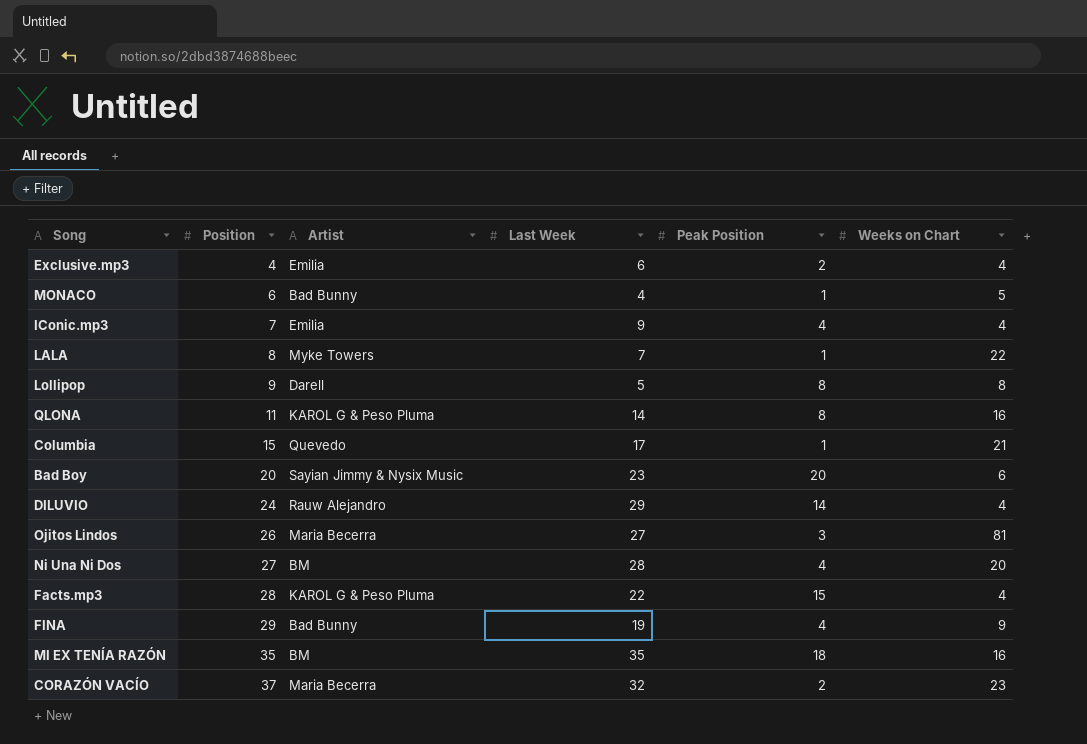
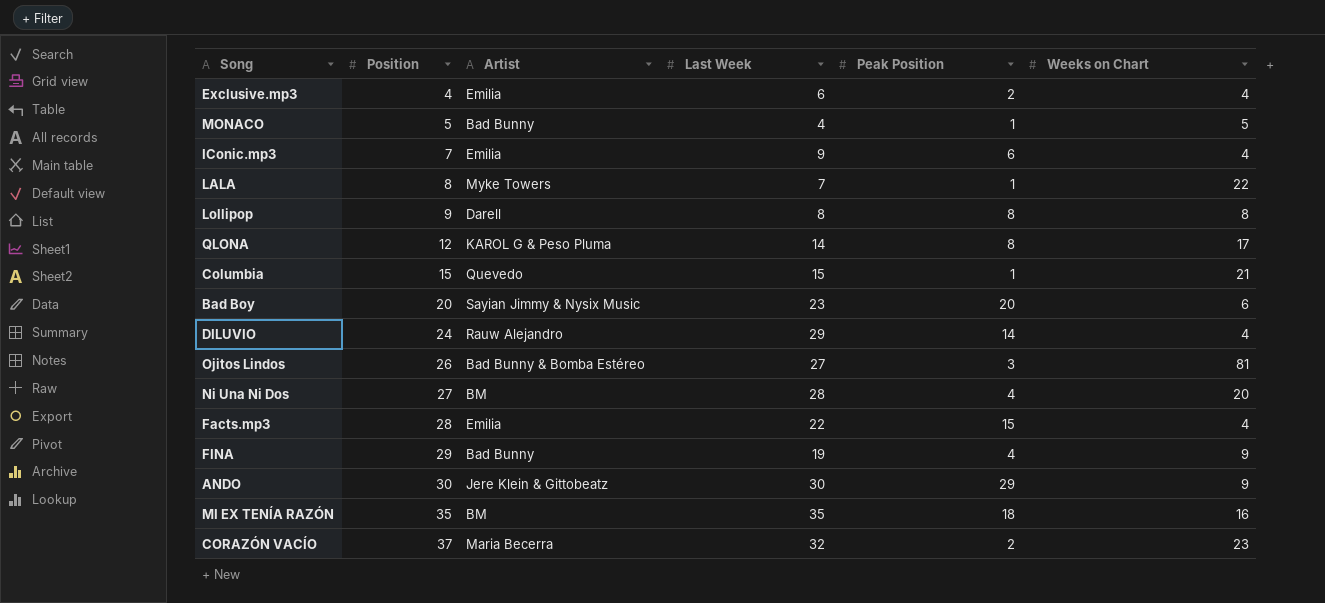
MONACO | Position: 6 -> 5
IConic.mp3 | Peak Position: 4 -> 6
Lollipop | Last Week: 5 -> 8
QLONA | Position: 11 -> 12
QLONA | Weeks on Chart: 16 -> 17
Columbia | Last Week: 17 -> 15
Ojitos Lindos | Artist: Maria Becerra -> Bad Bunny & Bomba Estéreo
Facts.mp3 | Artist: KAROL G & Peso Pluma -> Emilia
row ANDO: none -> 30 | Jere Klein & Gittobeatz | 30 | 29 | 9

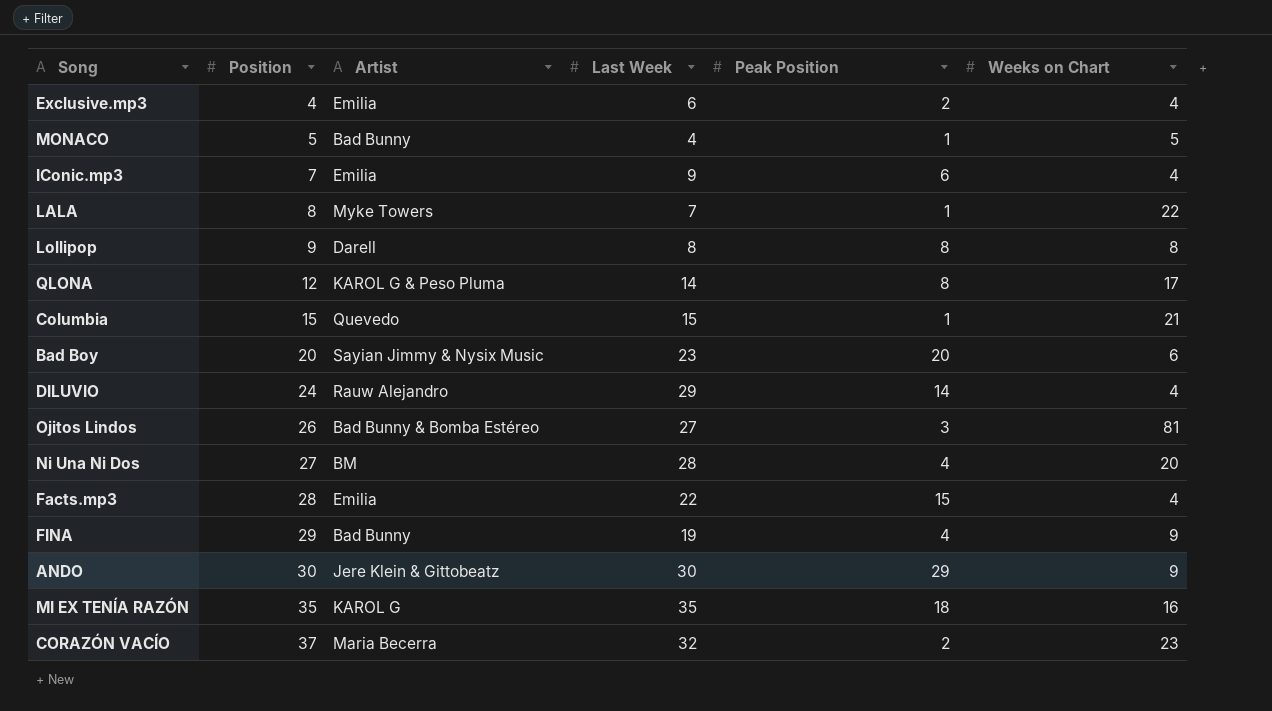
MI EX TENÍA RAZÓN | Artist: BM -> KAROL G

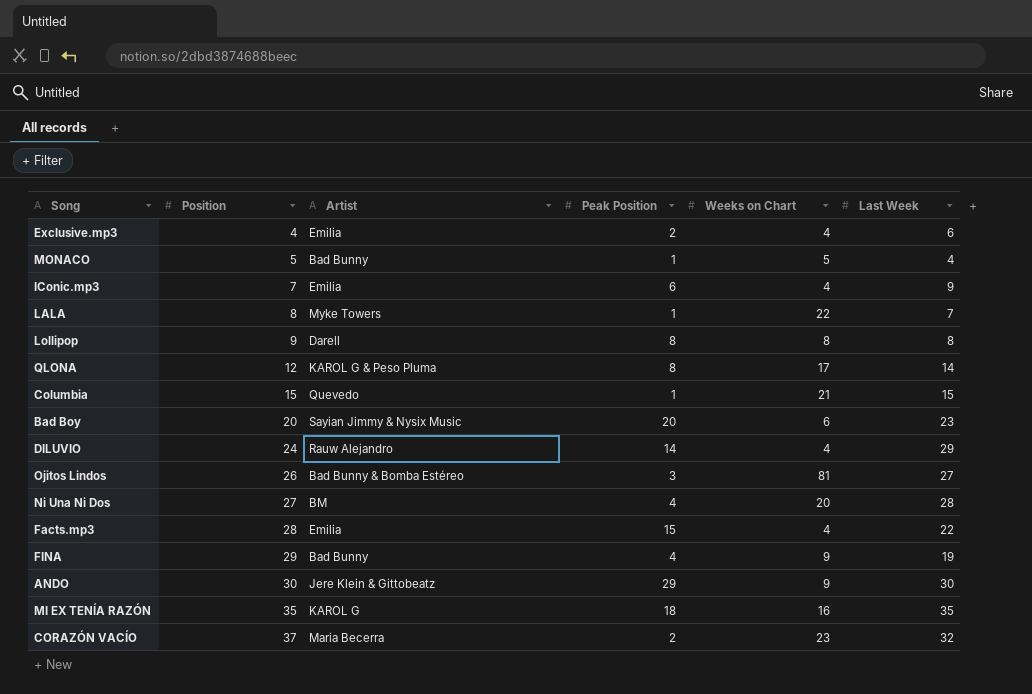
column Last Week | position: 4 -> 6

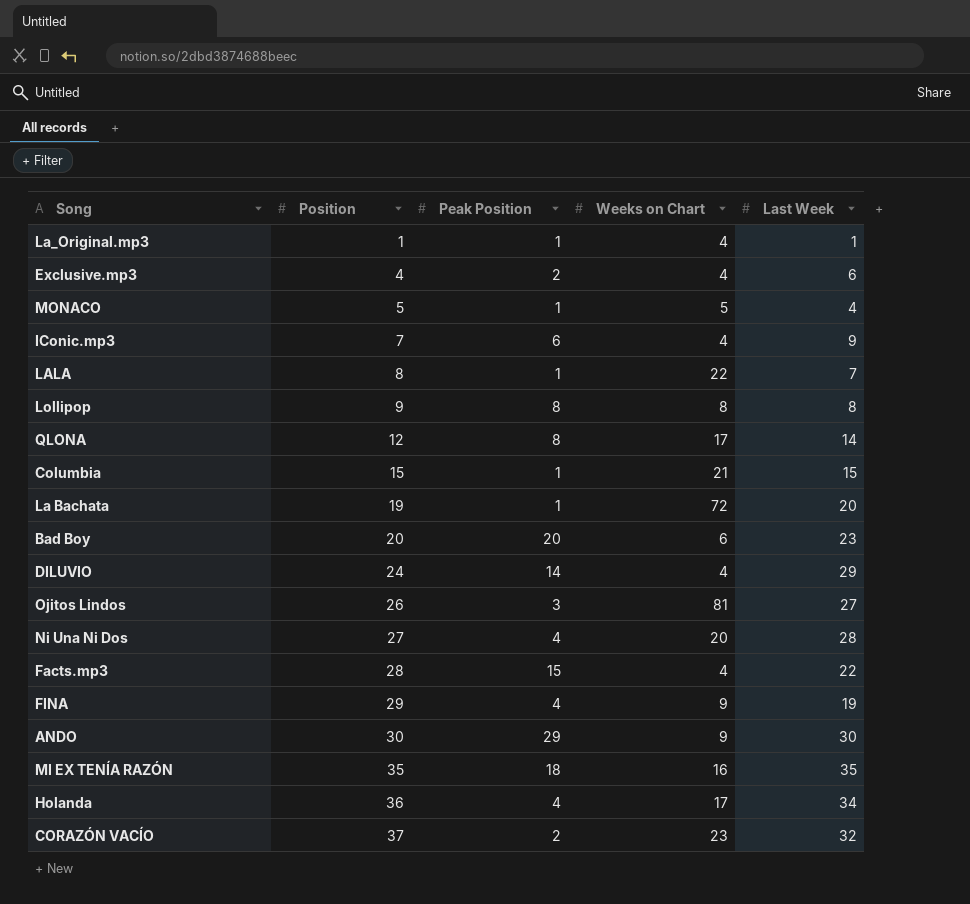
column Artist | position: 3 -> none
row La_Original.mp3: none -> 1 | 1 | 4 | 1
row La Bachata: none -> 19 | 1 | 72 | 20
row Holanda: none -> 36 | 4 | 17 | 34

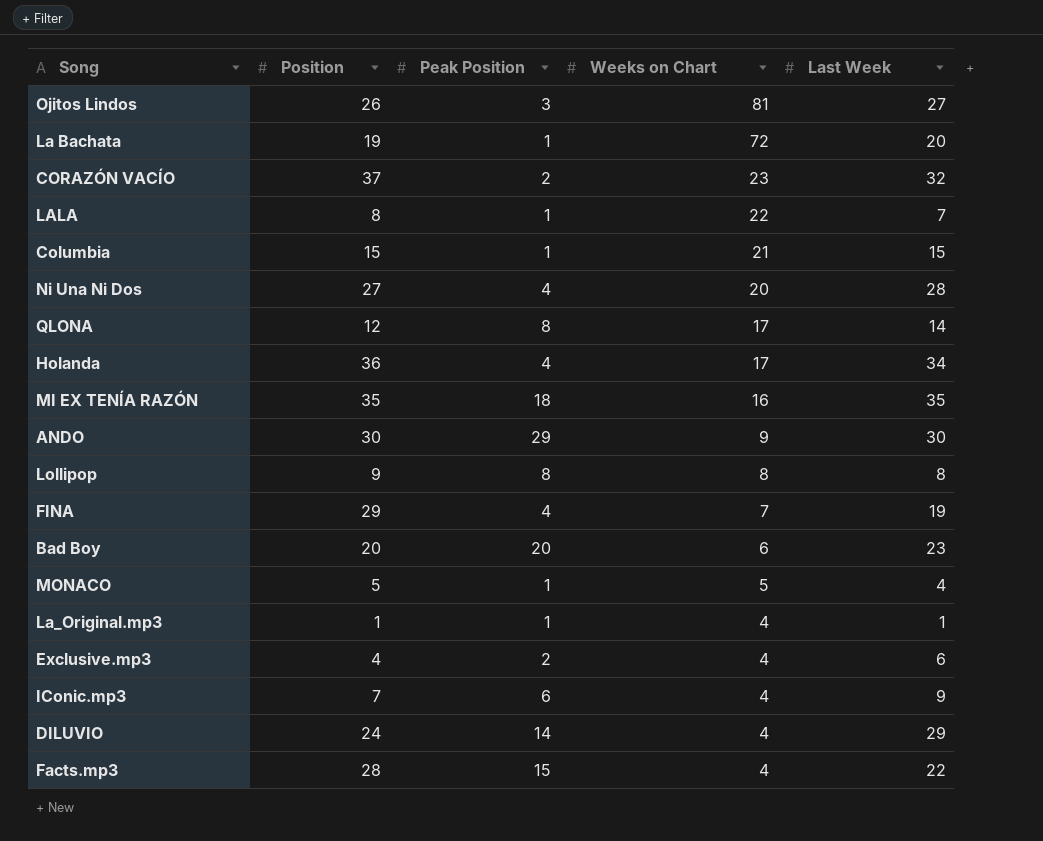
row order: Position ascending -> Weeks on Chart descending
FINA | Weeks on Chart: 9 -> 7

